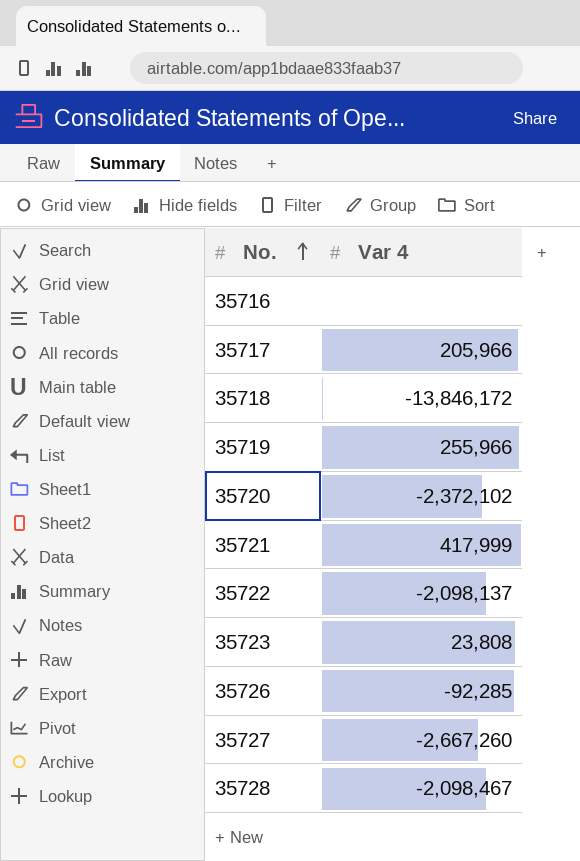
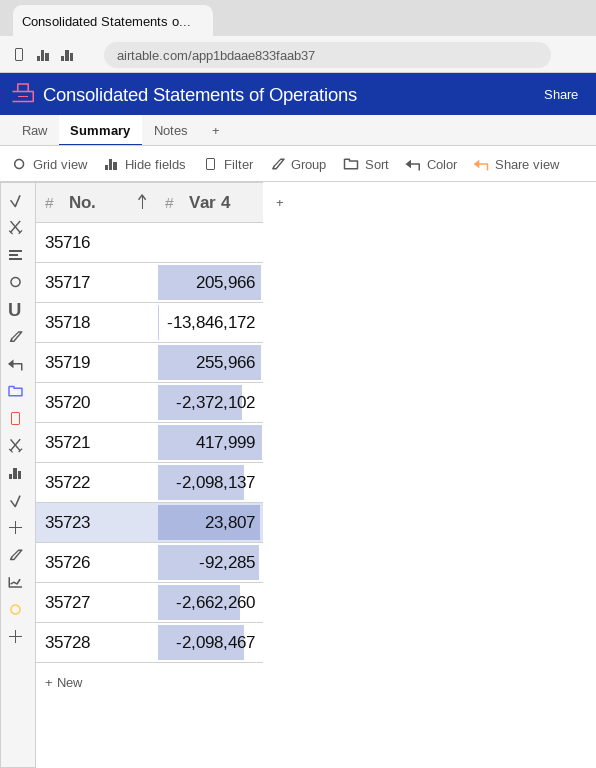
35723 | Var 4: 23,808 -> 23,807
35727 | Var 4: -2,667,260 -> -2,662,260

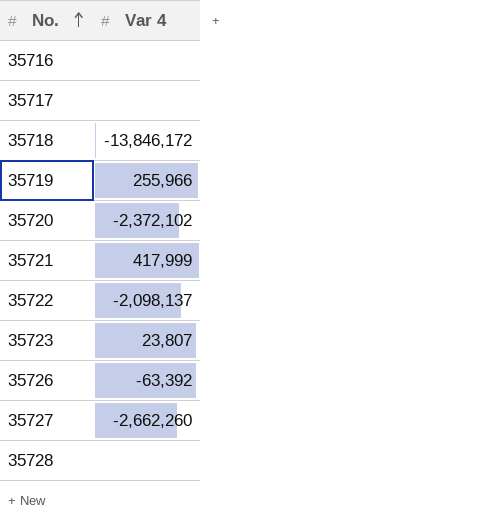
35717 | Var 4: 205,966 -> none
35726 | Var 4: -92,285 -> -63,392
35728 | Var 4: -2,098,467 -> none

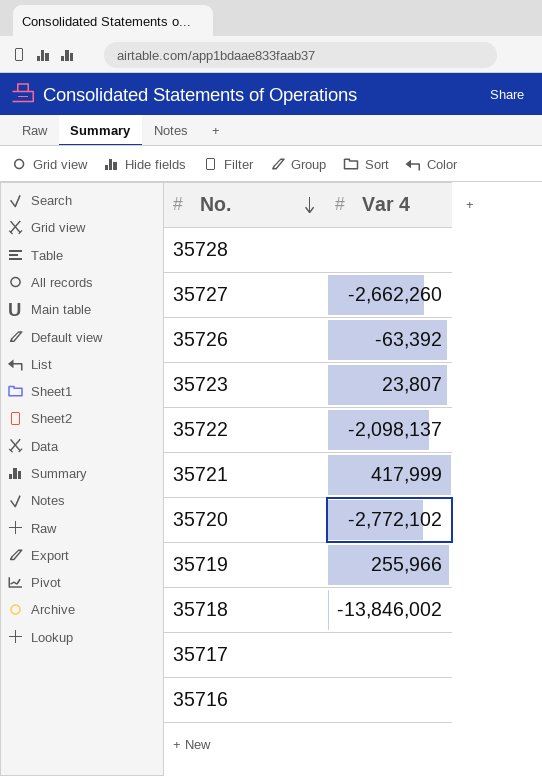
row order: No. ascending -> No. descending
35720 | Var 4: -2,372,102 -> -2,772,102
35718 | Var 4: -13,846,172 -> -13,846,002

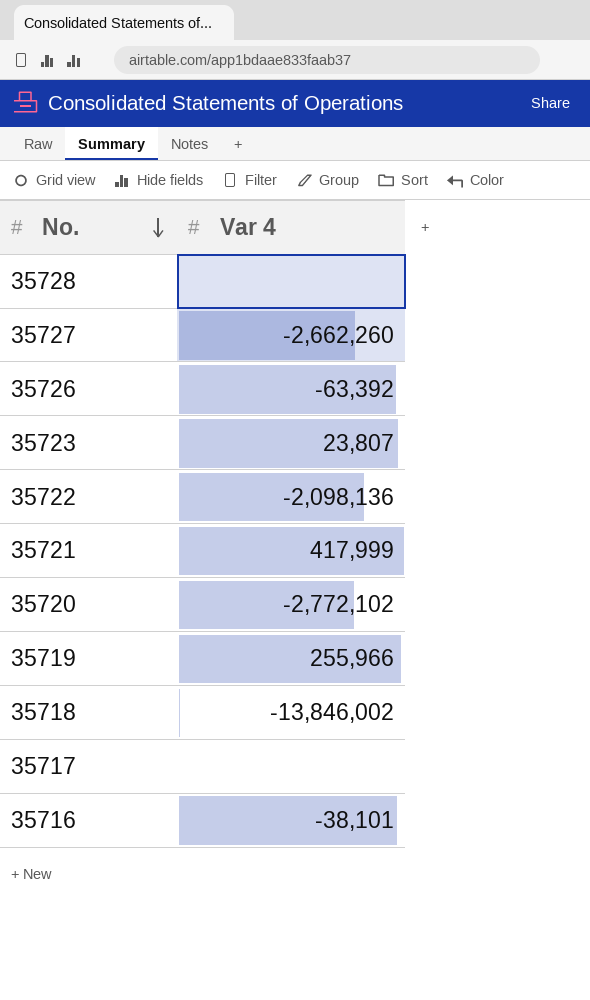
35722 | Var 4: -2,098,137 -> -2,098,136
35716 | Var 4: none -> -38,101

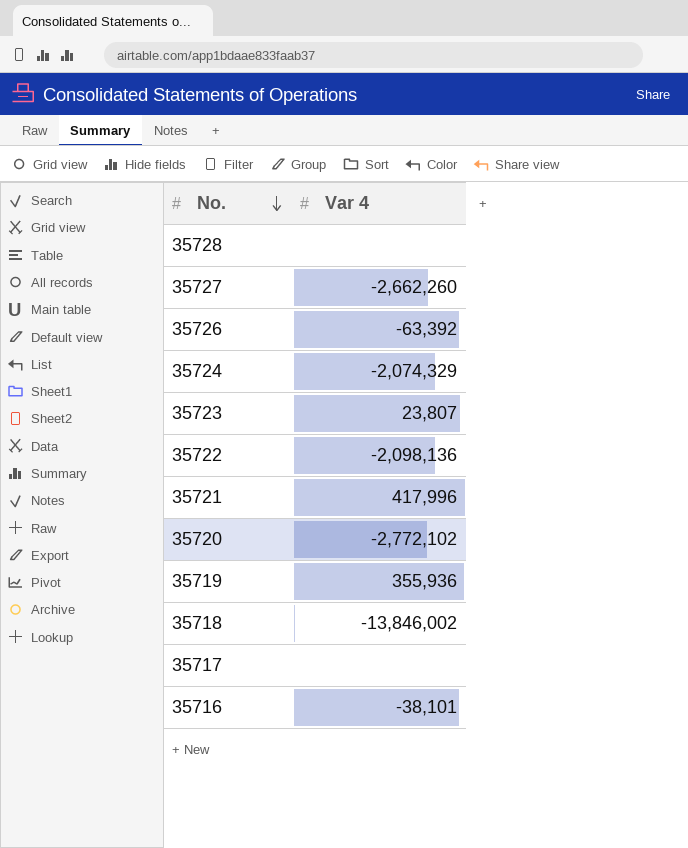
row 35724: none -> -2,074,329
35721 | Var 4: 417,999 -> 417,996
35719 | Var 4: 255,966 -> 355,936

